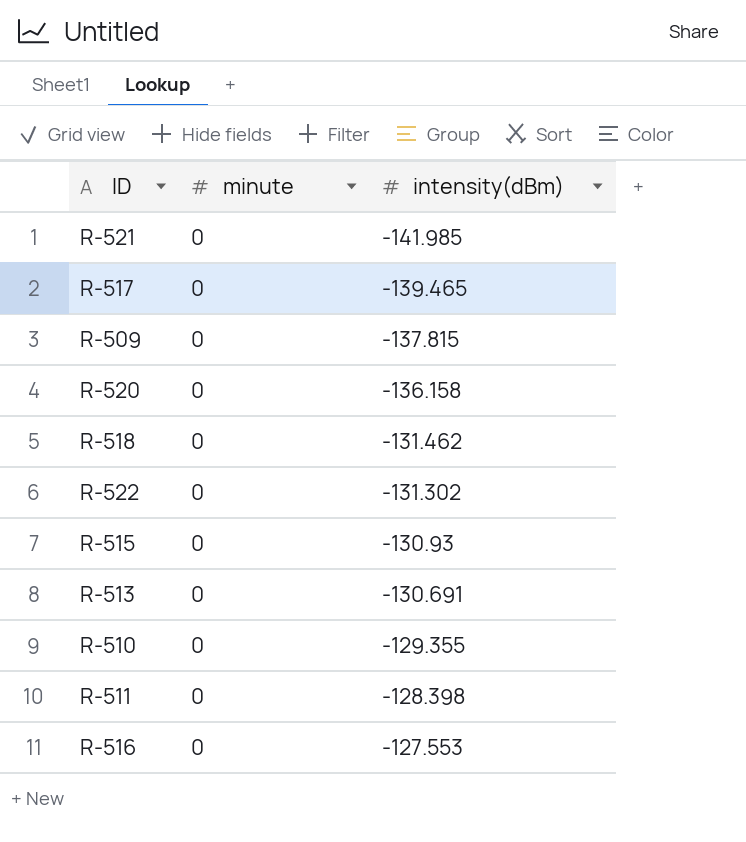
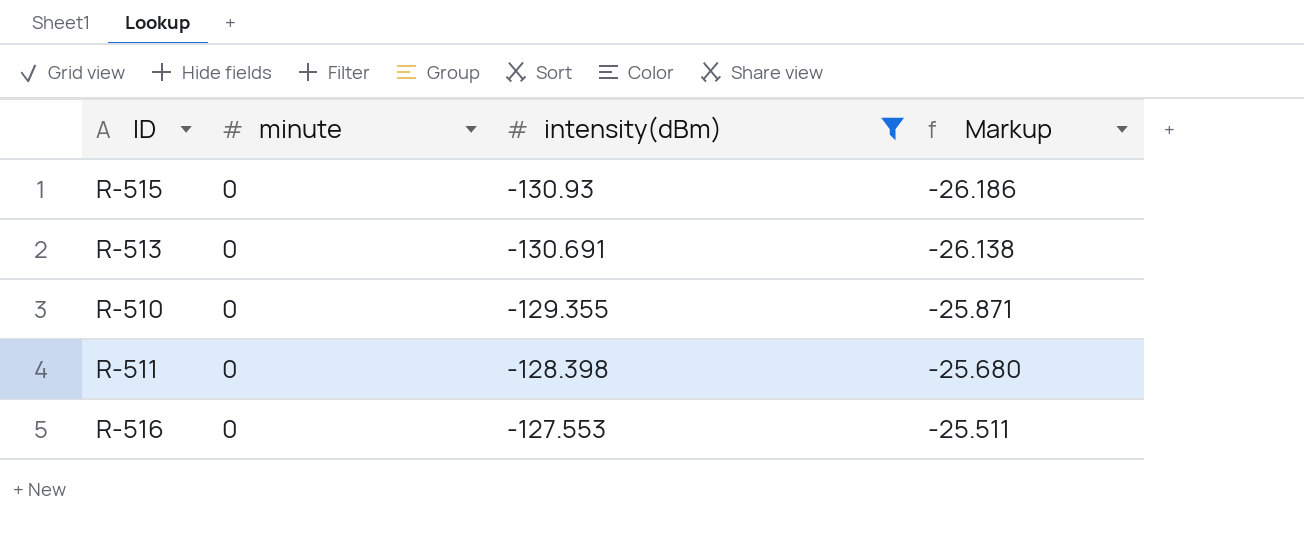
filter: none -> intensity(dBm) >= -130.93
column Markup | formula: none -> [intensity(dBm)] * 0.2

